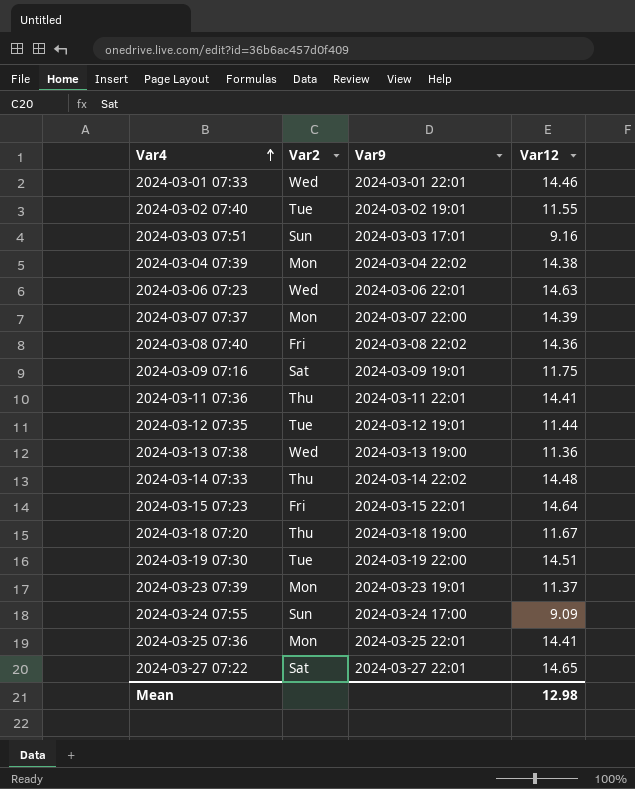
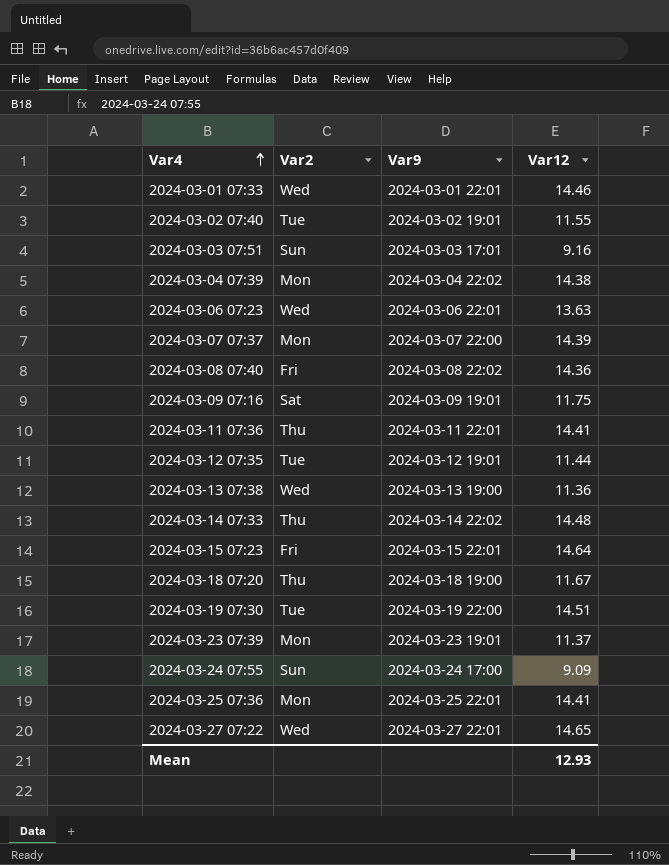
2024-03-06 07:23 | Var12: 14.63 -> 13.63
2024-03-27 07:22 | Var2: Sat -> Wed
Mean | Var12: 12.98 -> 12.93

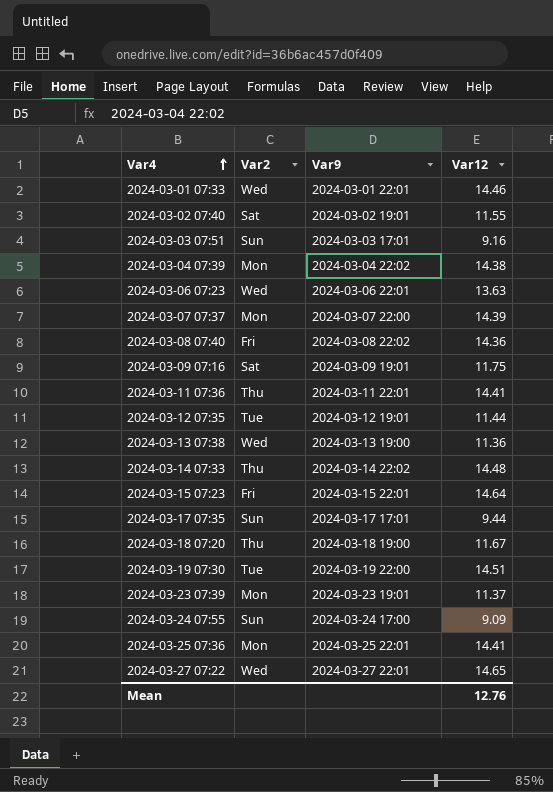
2024-03-02 07:40 | Var2: Tue -> Sat
row 2024-03-17 07:35: none -> Sun | 2024-03-17 17:01 | 9.44
Mean | Var12: 12.93 -> 12.76

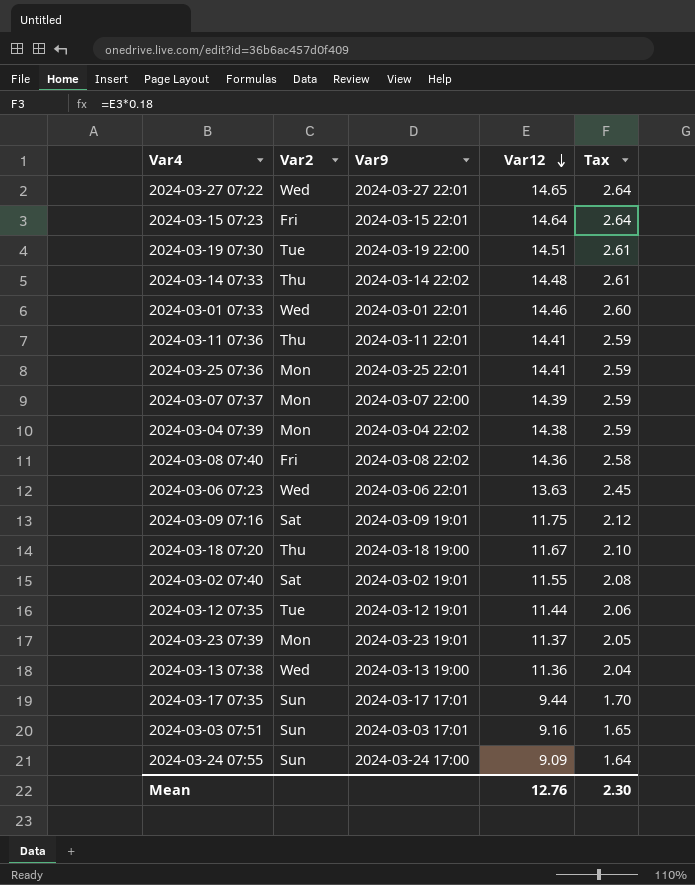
row order: Var4 ascending -> Var12 descending
column Tax | formula: none -> [Var12] * 0.18

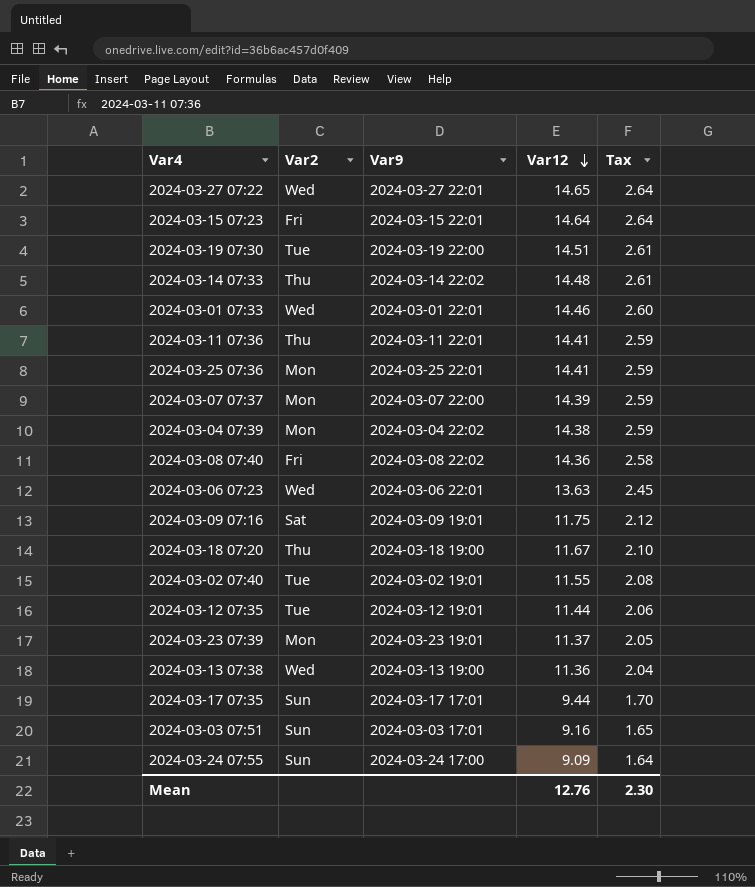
2024-03-02 07:40 | Var2: Sat -> Tue

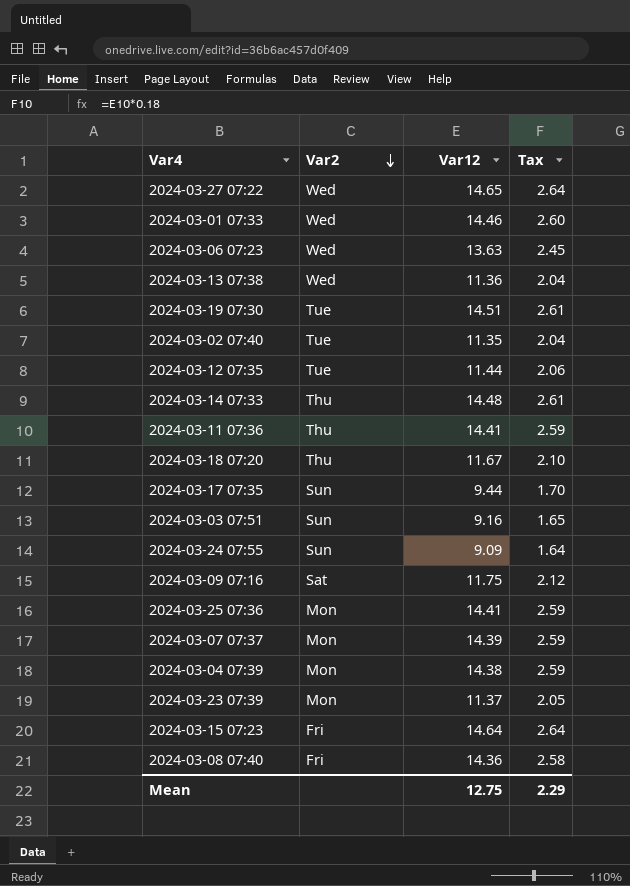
row order: Var12 descending -> Var2 descending
column Var9 | position: 3 -> none
2024-03-02 07:40 | Var12: 11.55 -> 11.35
2024-03-02 07:40 | Tax: 2.08 -> 2.04
Mean | Var12: 12.76 -> 12.75
Mean | Tax: 2.30 -> 2.29

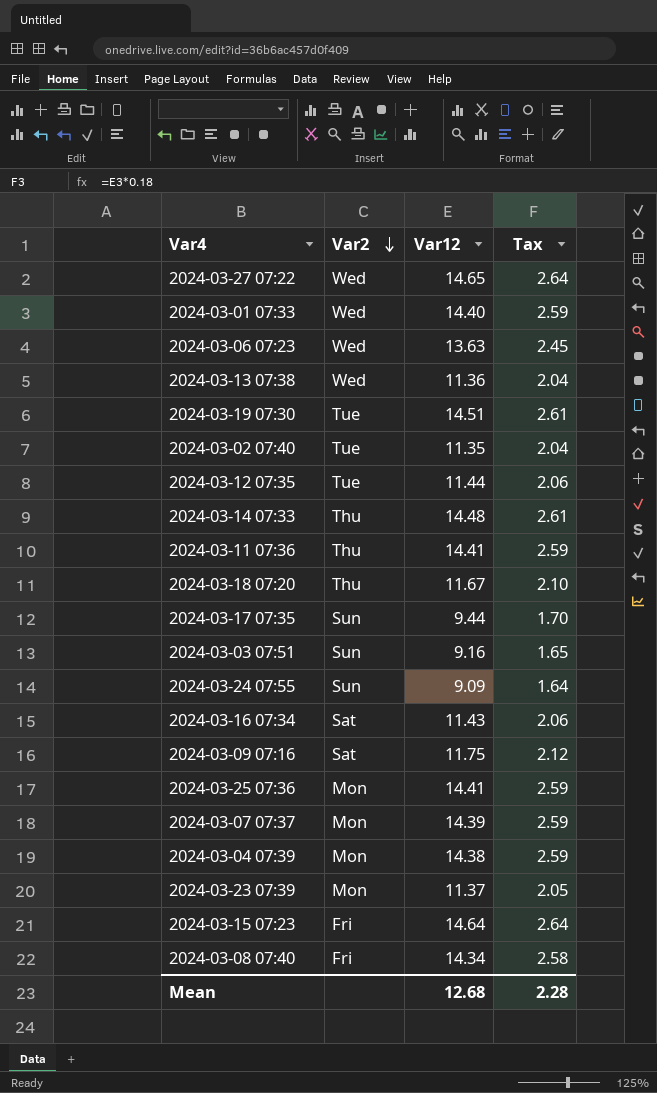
2024-03-01 07:33 | Var12: 14.46 -> 14.40
2024-03-01 07:33 | Tax: 2.60 -> 2.59
row 2024-03-16 07:34: none -> Sat | 11.43 | 2.06
2024-03-08 07:40 | Var12: 14.36 -> 14.34
Mean | Var12: 12.75 -> 12.68
Mean | Tax: 2.29 -> 2.28

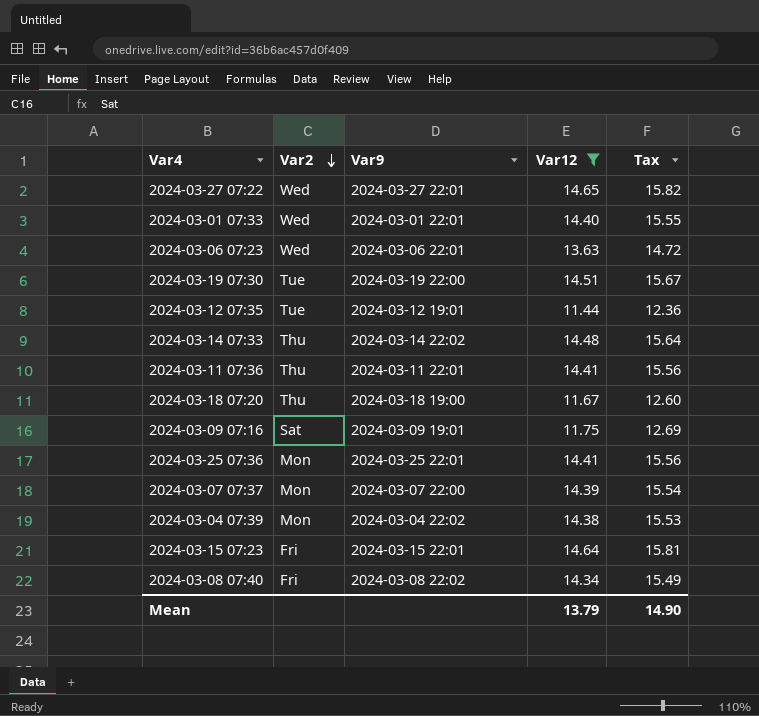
filter: none -> Var12 >= 11.44
column Var9 | position: none -> 3
column Tax | formula: [Var12] * 0.18 -> [Var12] * 1.08
Mean | Var12: 12.68 -> 13.79
Mean | Tax: 2.28 -> 14.90

